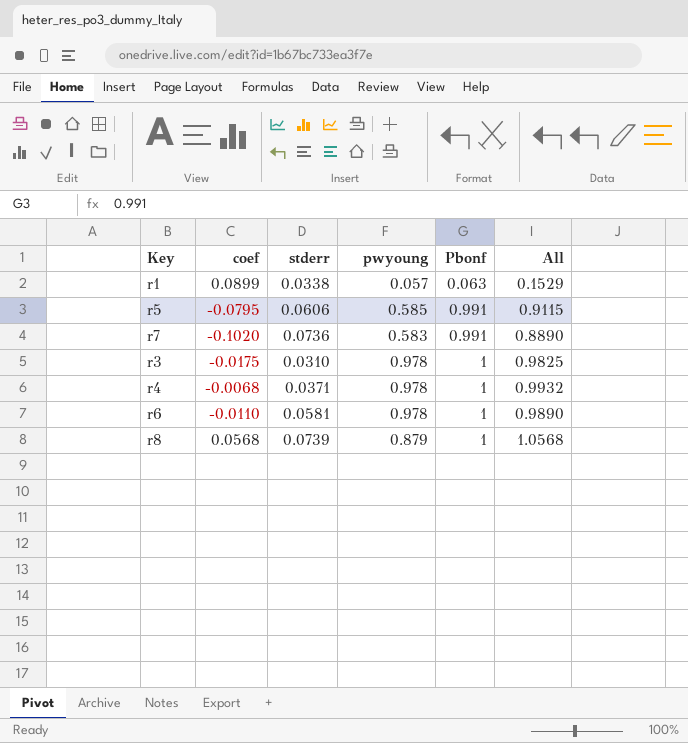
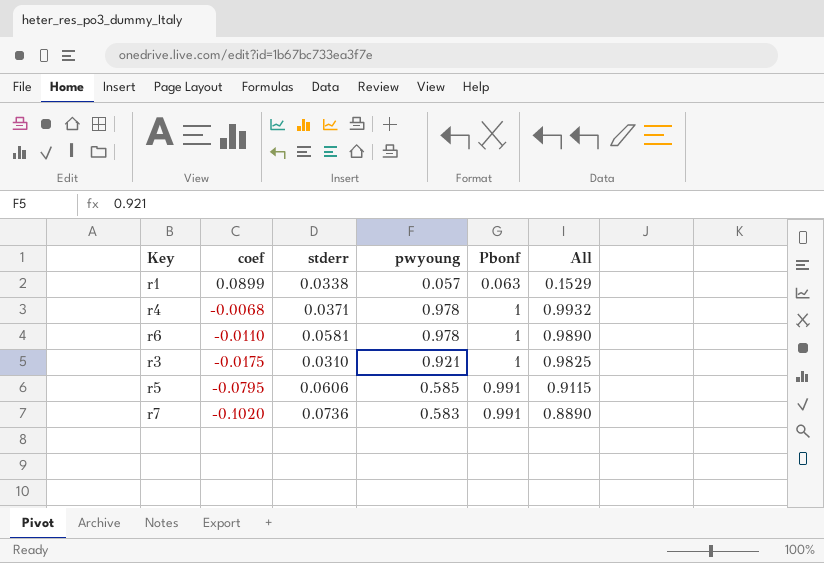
row order: Pbonf ascending -> coef descending
row r8: 0.0568 | 0.0739 | 0.879 | 1 | 1.0568 -> none
r3 | pwyoung: 0.978 -> 0.921

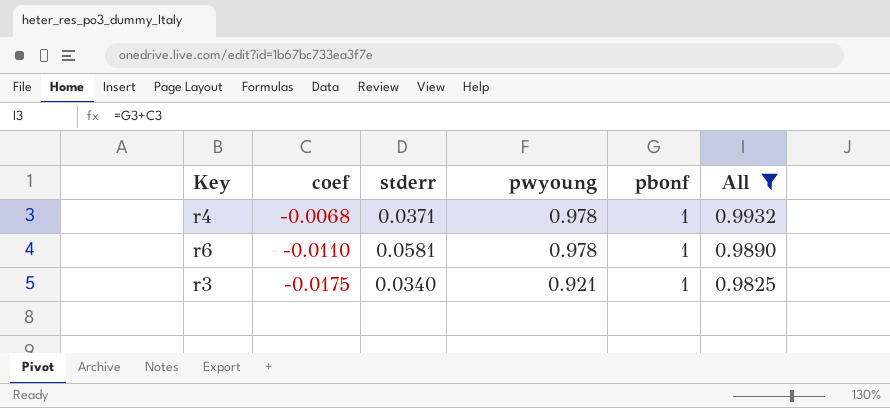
filter: none -> All >= 0.9825
column name: Pbonf -> pbonf
r3 | stderr: 0.0310 -> 0.0340

